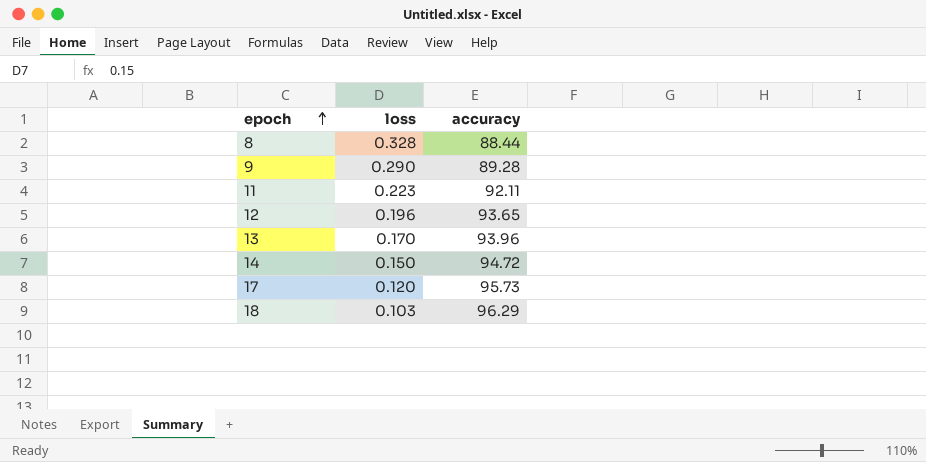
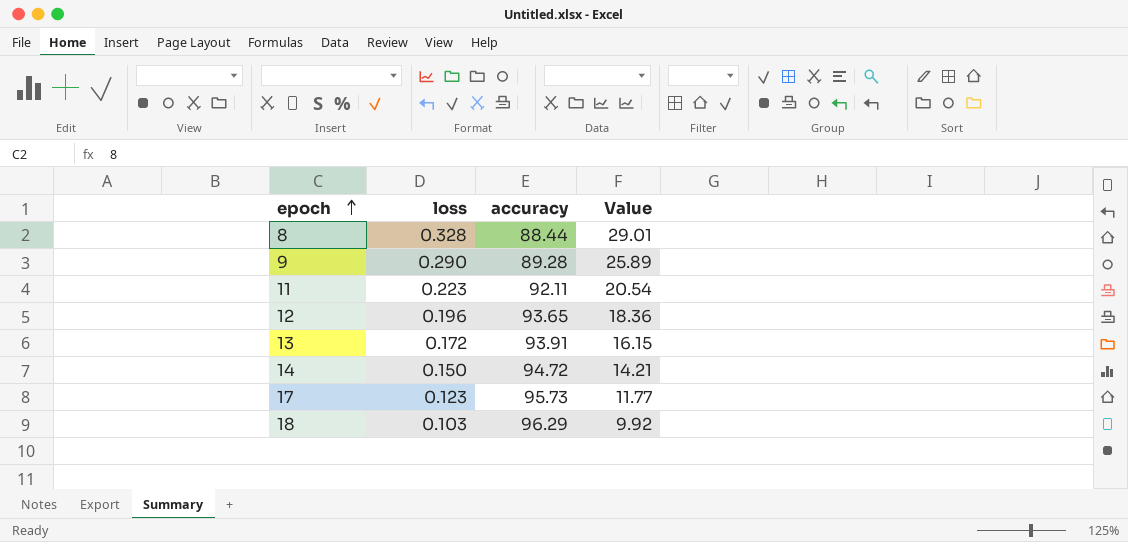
column Value | formula: none -> [loss] * [accuracy]
13 | loss: 0.170 -> 0.172
13 | accuracy: 93.96 -> 93.91
17 | loss: 0.120 -> 0.123

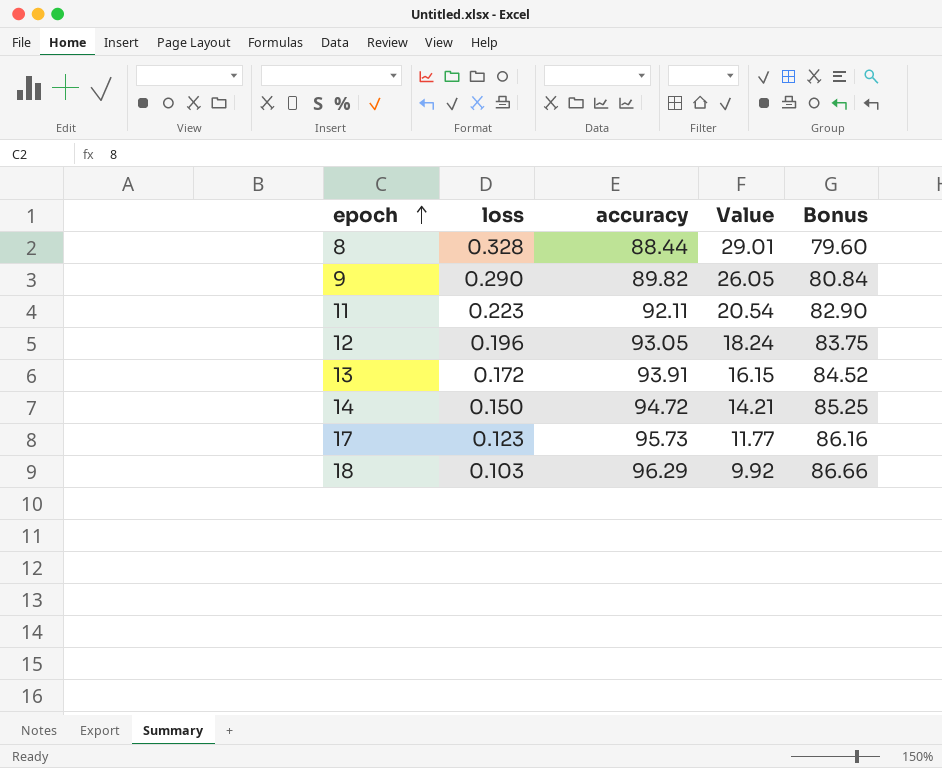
column Bonus | formula: none -> [accuracy] * 0.9
9 | accuracy: 89.28 -> 89.82
9 | Value: 25.89 -> 26.05
12 | accuracy: 93.65 -> 93.05
12 | Value: 18.36 -> 18.24

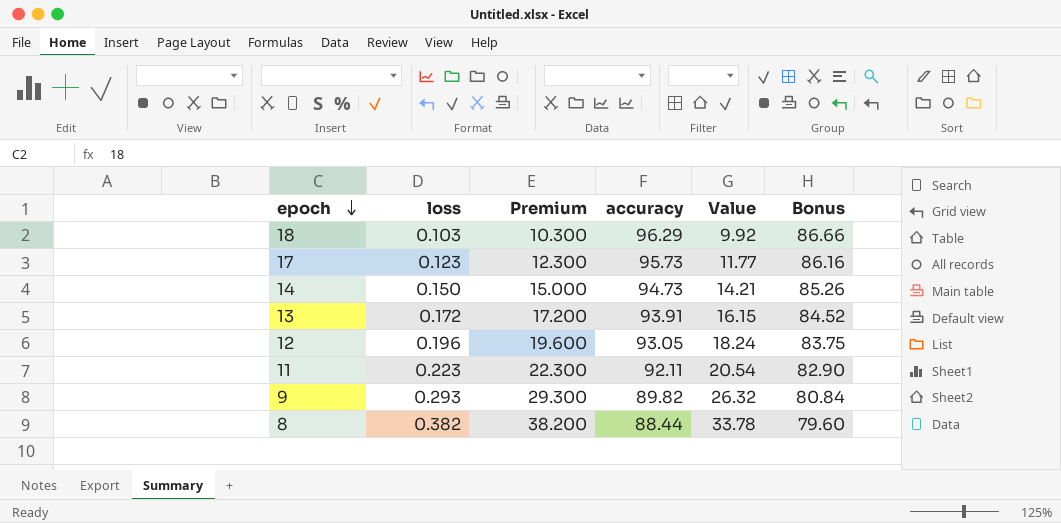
row order: epoch ascending -> epoch descending
column Premium | formula: none -> [loss] * 100
14 | accuracy: 94.72 -> 94.73
14 | Bonus: 85.25 -> 85.26
9 | loss: 0.290 -> 0.293
9 | Value: 26.05 -> 26.32
8 | loss: 0.328 -> 0.382
8 | Value: 29.01 -> 33.78

